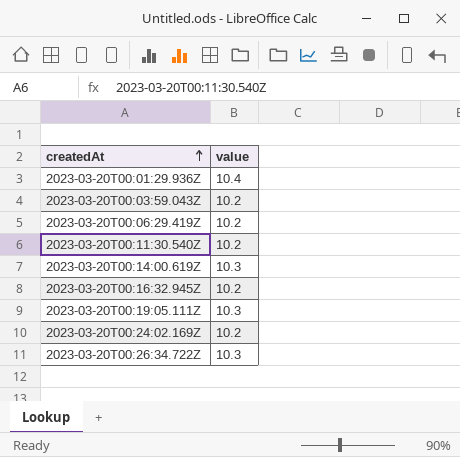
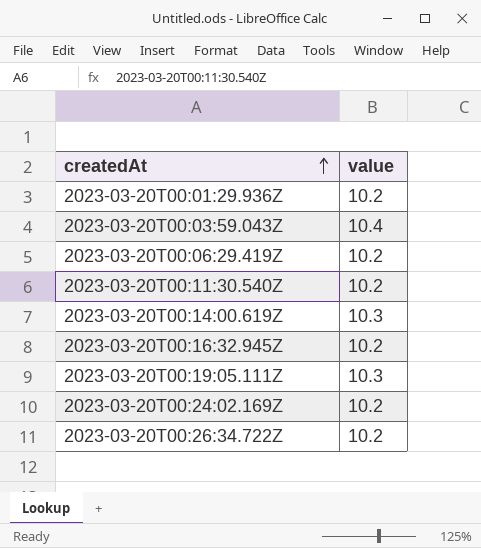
2023-03-20T00:01:29.936Z | value: 10.4 -> 10.2
2023-03-20T00:03:59.043Z | value: 10.2 -> 10.4
2023-03-20T00:26:34.722Z | value: 10.3 -> 10.2

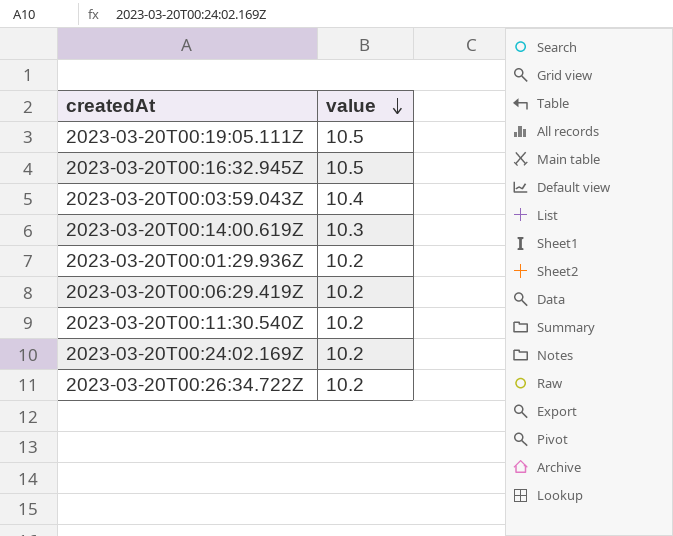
row order: createdAt ascending -> value descending
2023-03-20T00:19:05.111Z | value: 10.3 -> 10.5
2023-03-20T00:16:32.945Z | value: 10.2 -> 10.5

